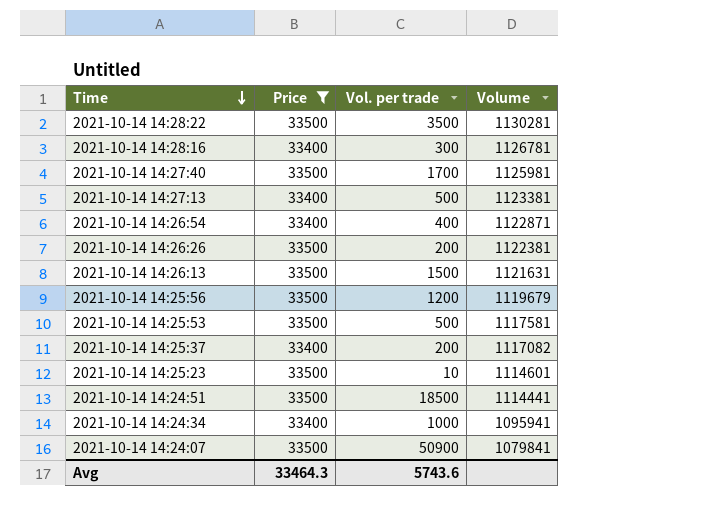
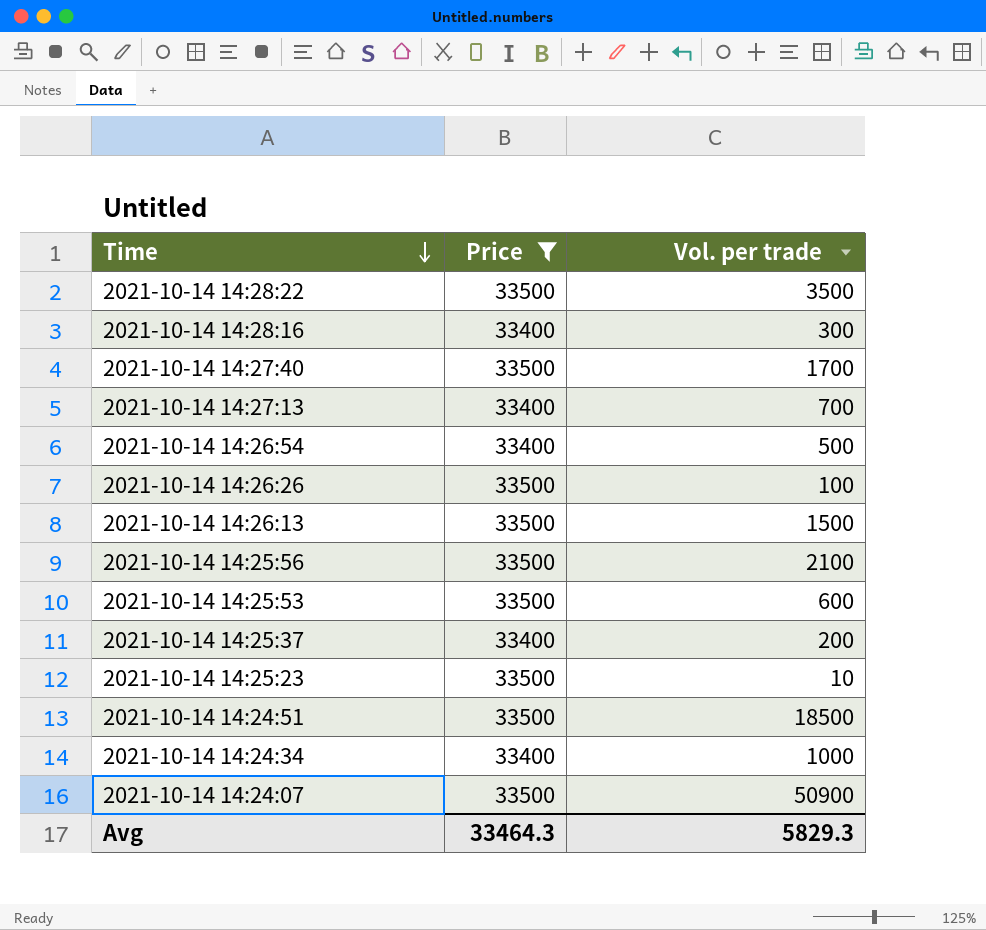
column Volume | position: 4 -> none
2021-10-14 14:27:13 | Vol. per trade: 500 -> 700
2021-10-14 14:26:54 | Vol. per trade: 400 -> 500
2021-10-14 14:26:26 | Vol. per trade: 200 -> 100
2021-10-14 14:25:56 | Vol. per trade: 1200 -> 2100
2021-10-14 14:25:53 | Vol. per trade: 500 -> 600
Avg | Vol. per trade: 5743.6 -> 5829.3

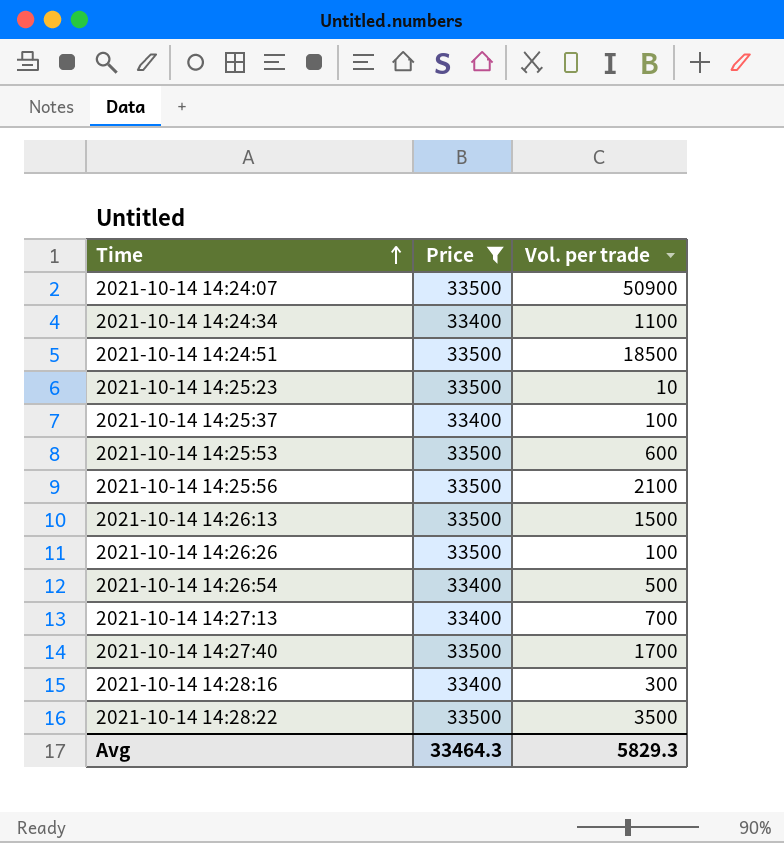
row order: Time descending -> Time ascending
2021-10-14 14:24:34 | Vol. per trade: 1000 -> 1100
2021-10-14 14:25:37 | Vol. per trade: 200 -> 100

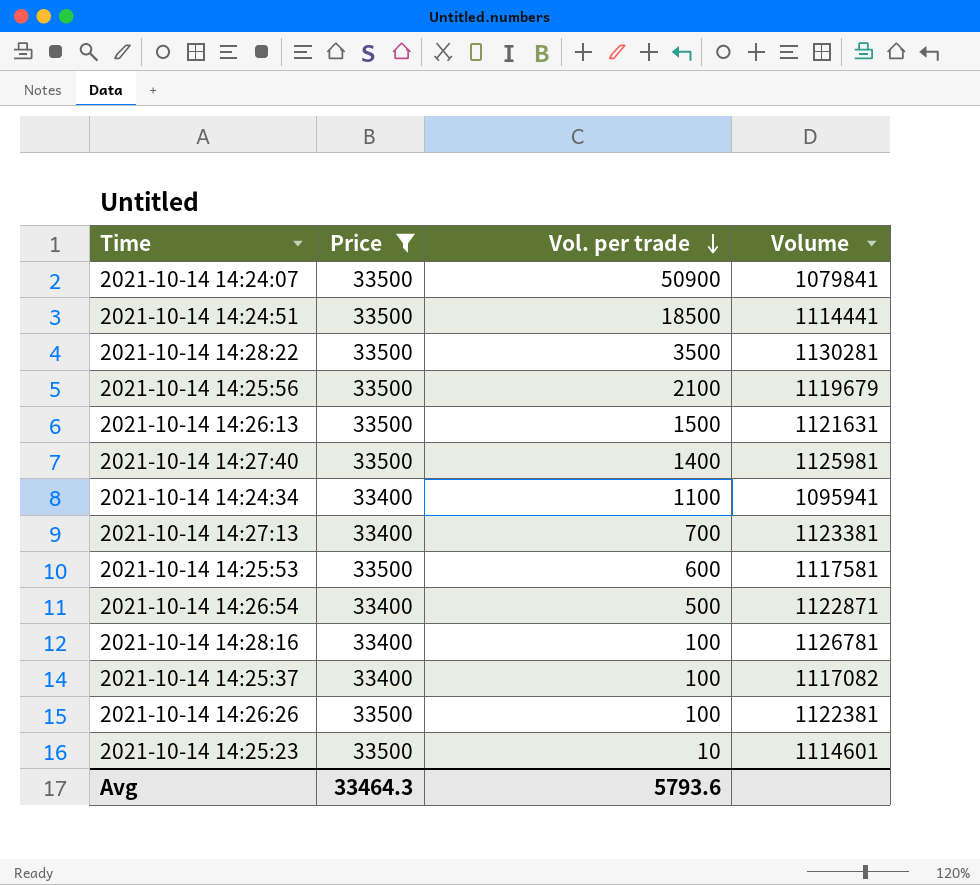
row order: Time ascending -> Vol. per trade descending
column Volume | position: none -> 4
2021-10-14 14:27:40 | Vol. per trade: 1700 -> 1400
2021-10-14 14:28:16 | Vol. per trade: 300 -> 100
Avg | Vol. per trade: 5829.3 -> 5793.6

